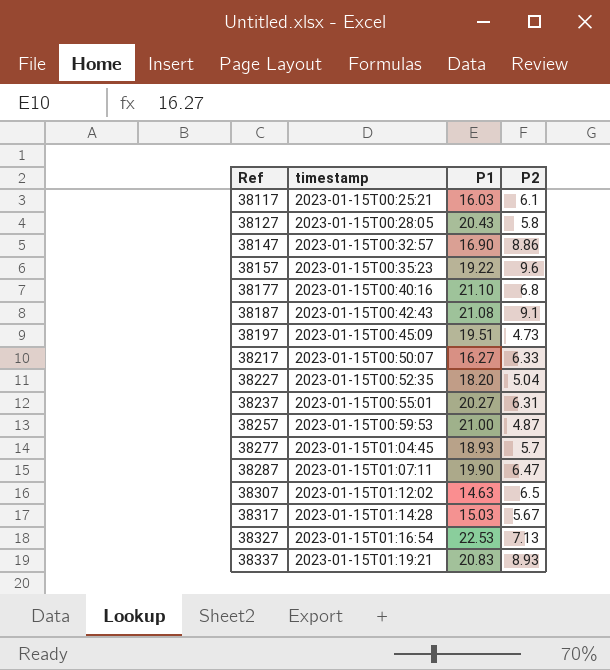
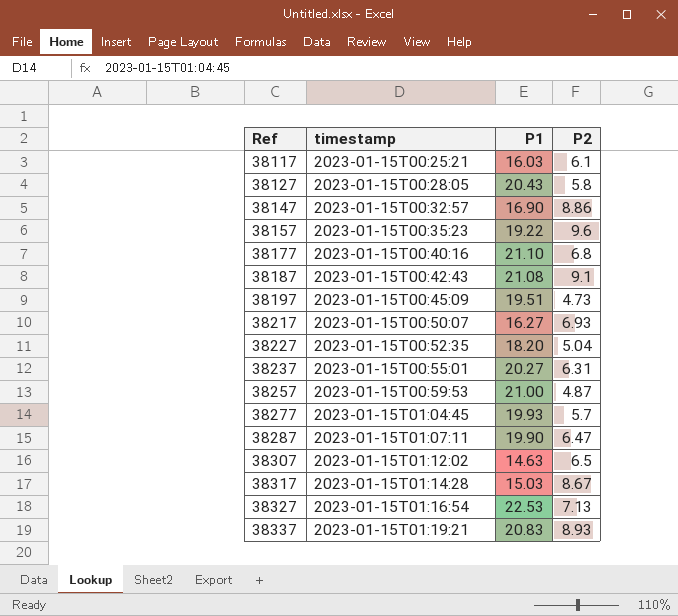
38217 | P2: 6.33 -> 6.93
38277 | P1: 18.93 -> 19.93
38317 | P2: 5.67 -> 8.67

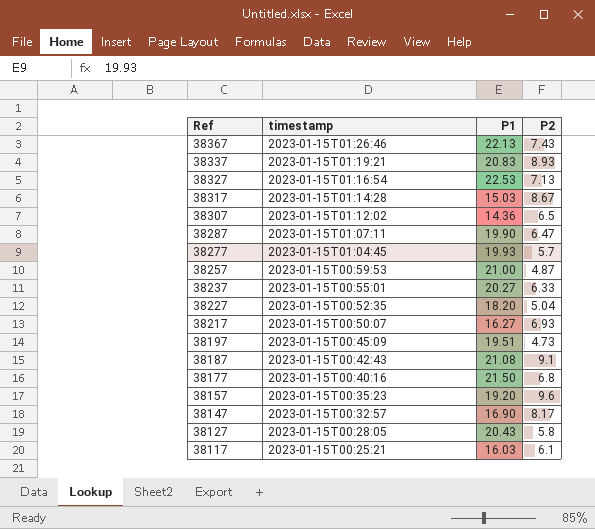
row order: Ref ascending -> Ref descending
row 38367: none -> 2023-01-15T01:26:46 | 22.13 | 7.43
38307 | P1: 14.63 -> 14.36
38237 | P2: 6.31 -> 6.33
38177 | P1: 21.10 -> 21.50
38157 | P1: 19.22 -> 19.20
38147 | P2: 8.86 -> 8.17

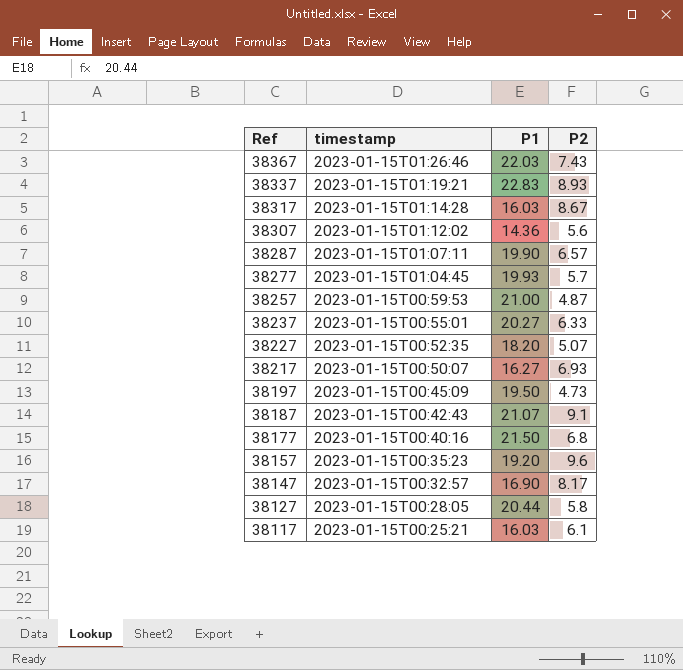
row 38327: 2023-01-15T01:16:54 | 22.53 | 7.13 -> none
38367 | P1: 22.13 -> 22.03
38337 | P1: 20.83 -> 22.83
38317 | P1: 15.03 -> 16.03
38307 | P2: 6.5 -> 5.6
38287 | P2: 6.47 -> 6.57
38227 | P2: 5.04 -> 5.07
38197 | P1: 19.51 -> 19.50
38187 | P1: 21.08 -> 21.07
38127 | P1: 20.43 -> 20.44

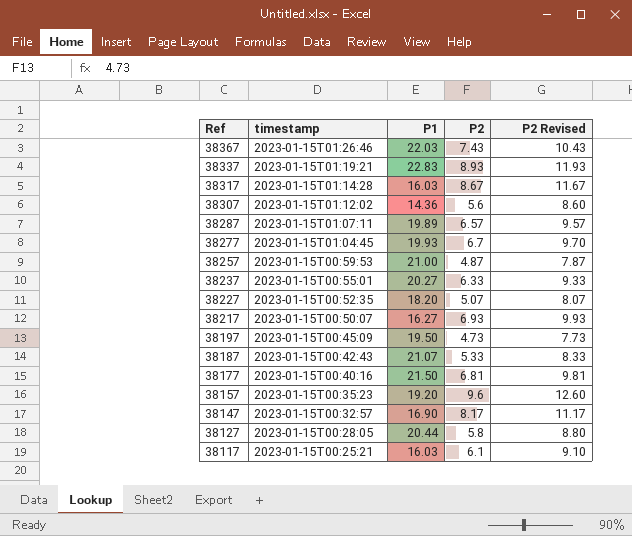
column P2 Revised | formula: none -> [P2] + 3
38287 | P1: 19.90 -> 19.89
38277 | P2: 5.7 -> 6.7
38187 | P2: 9.1 -> 5.33
38177 | P2: 6.8 -> 6.81

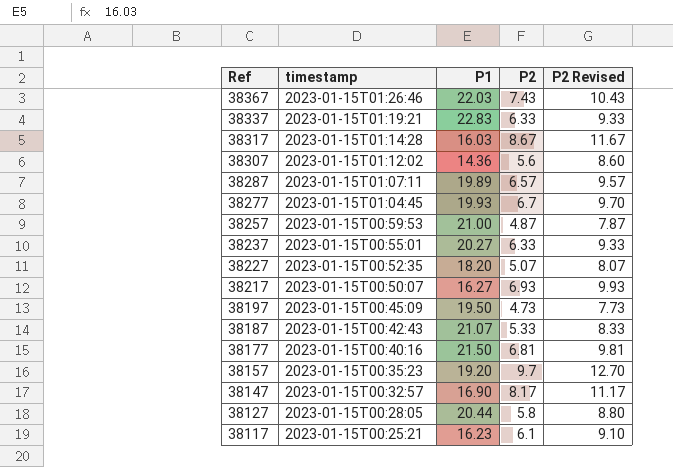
38337 | P2: 8.93 -> 6.33
38337 | P2 Revised: 11.93 -> 9.33
38157 | P2: 9.6 -> 9.7
38157 | P2 Revised: 12.60 -> 12.70
38117 | P1: 16.03 -> 16.23

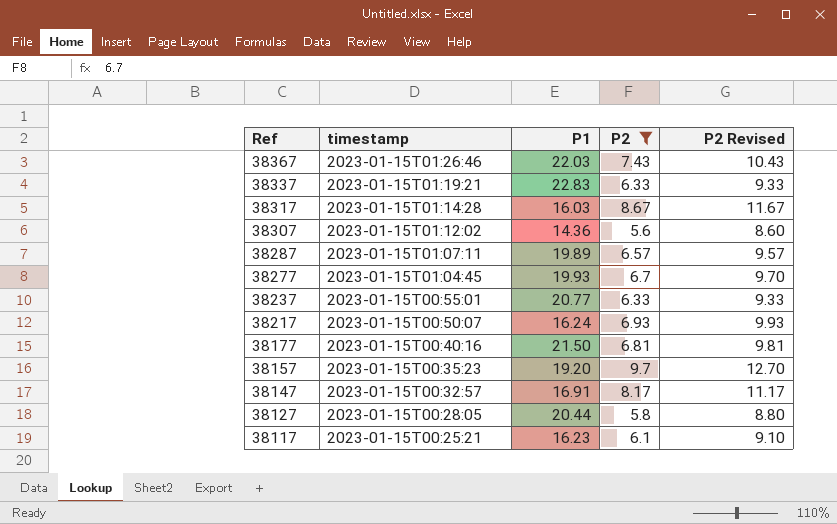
filter: none -> P2 >= 5.6
38237 | P1: 20.27 -> 20.77
38217 | P1: 16.27 -> 16.24
38147 | P1: 16.90 -> 16.91

